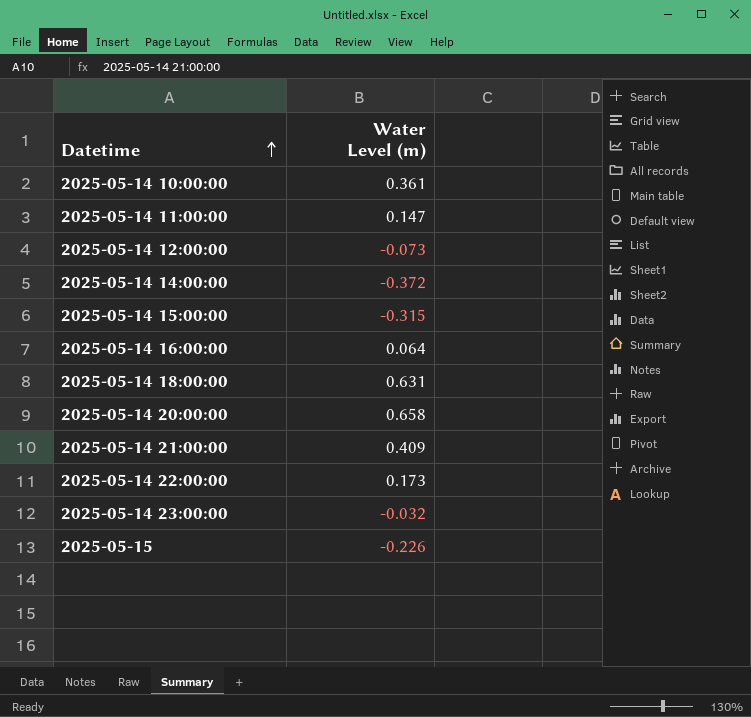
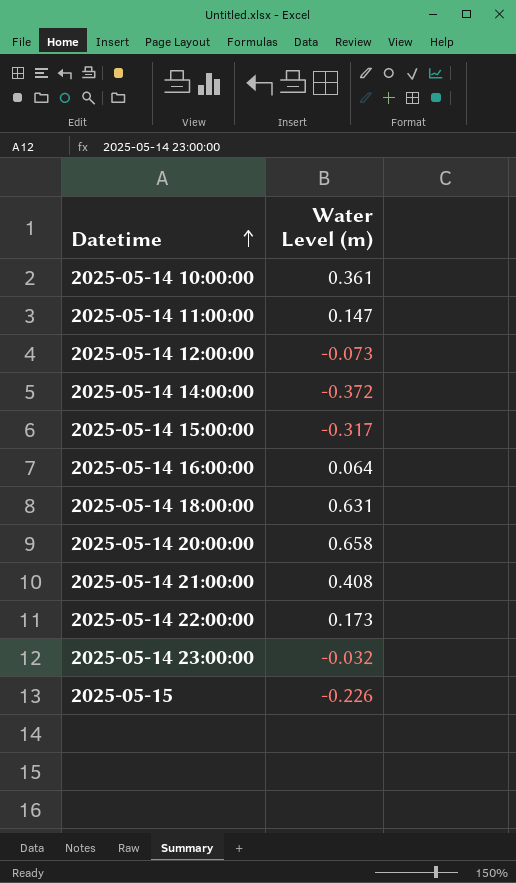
2025-05-14 15:00:00 | Water Level (m): -0.315 -> -0.317
2025-05-14 21:00:00 | Water Level (m): 0.409 -> 0.408

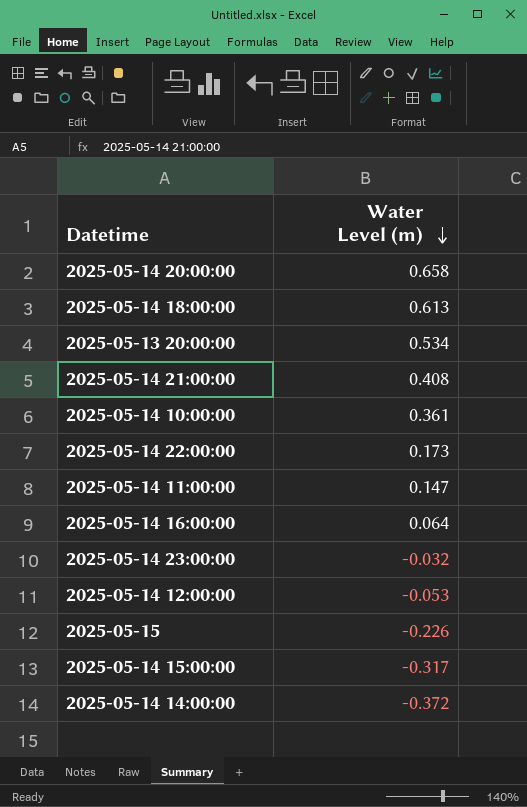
row order: Datetime ascending -> Water Level (m) descending
2025-05-14 18:00:00 | Water Level (m): 0.631 -> 0.613
row 2025-05-13 20:00:00: none -> 0.534
2025-05-14 12:00:00 | Water Level (m): -0.073 -> -0.053

